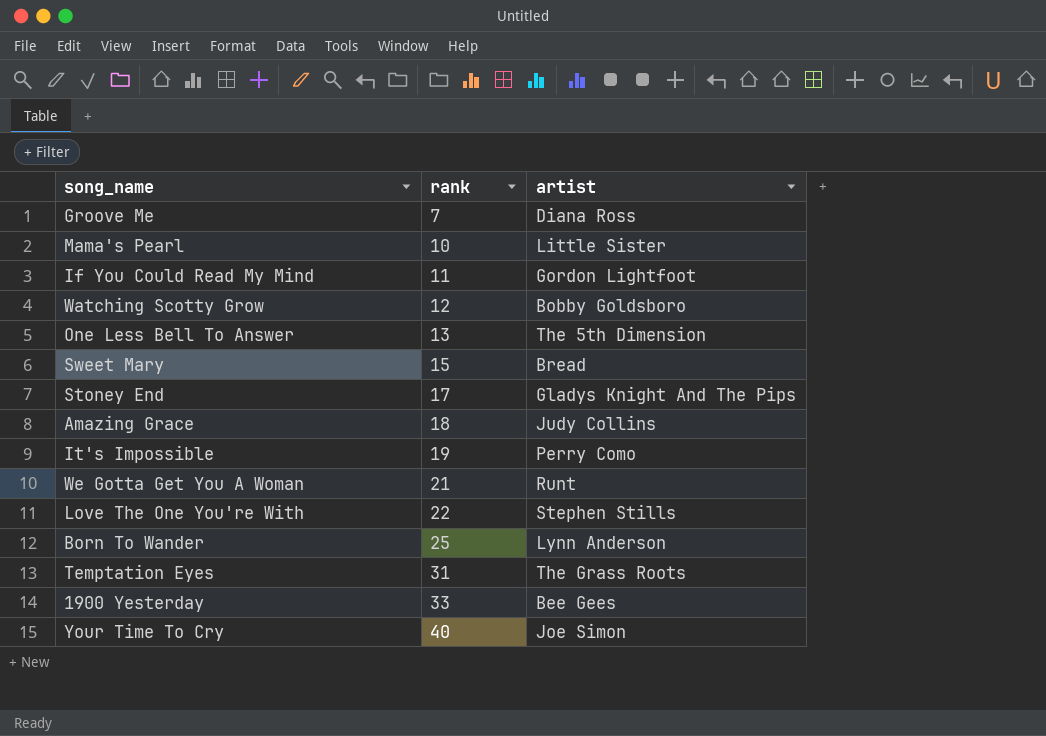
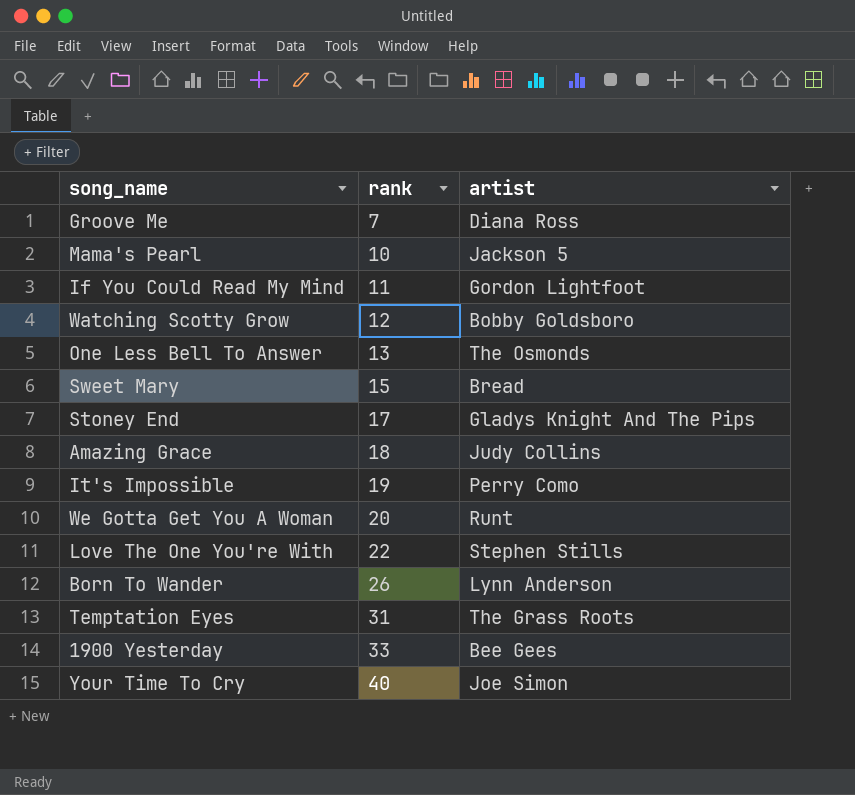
Mama's Pearl | artist: Little Sister -> Jackson 5
One Less Bell To Answer | artist: The 5th Dimension -> The Osmonds
We Gotta Get You A Woman | rank: 21 -> 20
Born To Wander | rank: 25 -> 26

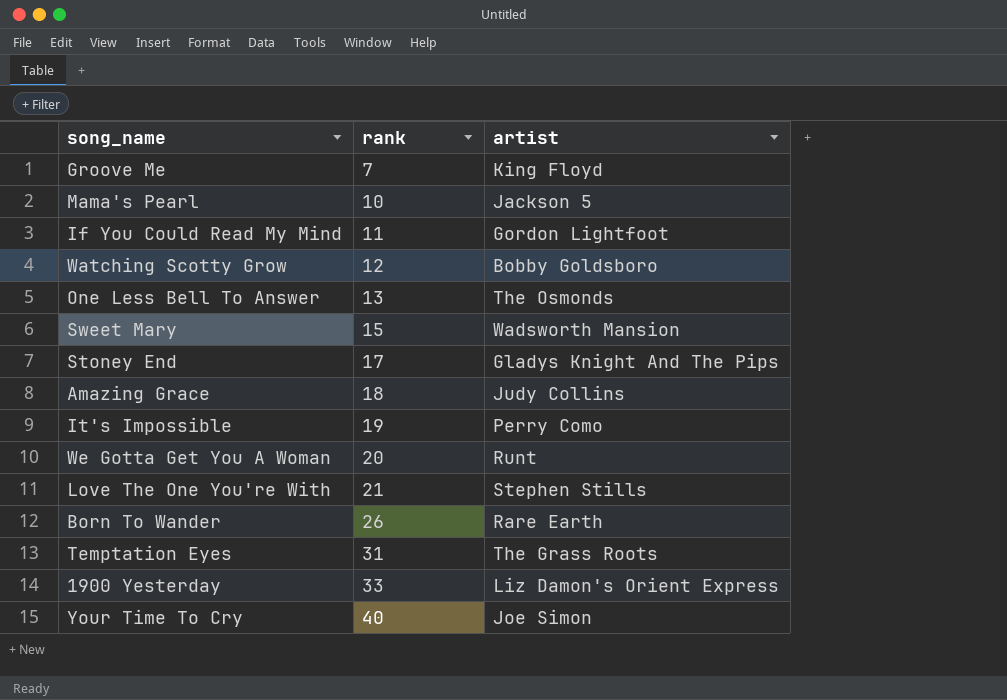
Groove Me | artist: Diana Ross -> King Floyd
Sweet Mary | artist: Bread -> Wadsworth Mansion
Love The One You're With | rank: 22 -> 21
Born To Wander | artist: Lynn Anderson -> Rare Earth
1900 Yesterday | artist: Bee Gees -> Liz Damon's Orient Express

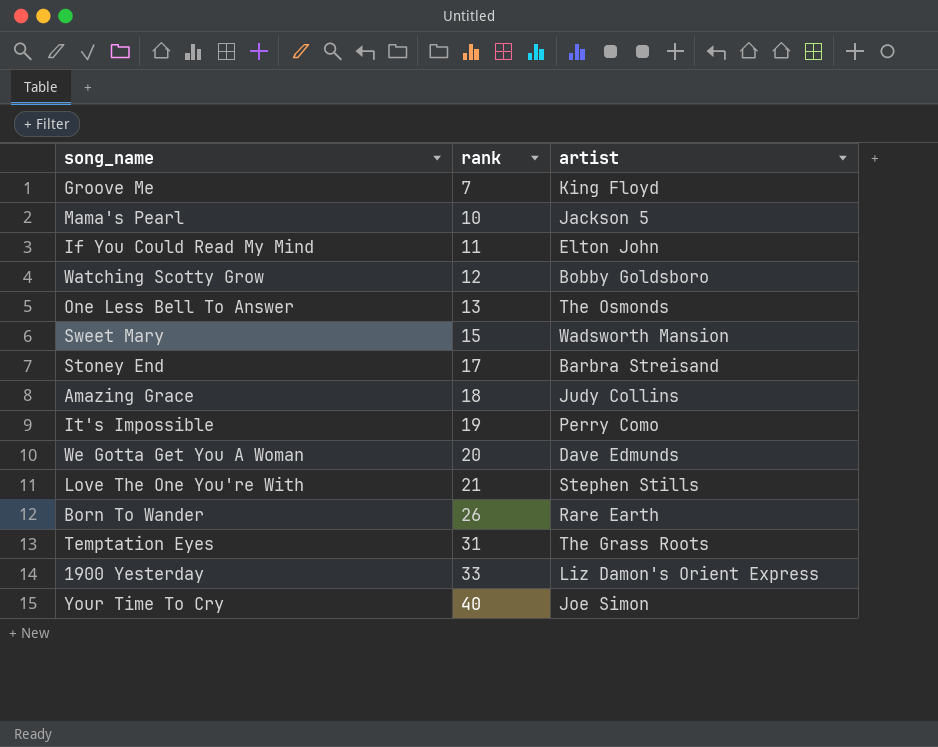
If You Could Read My Mind | artist: Gordon Lightfoot -> Elton John
Stoney End | artist: Gladys Knight And The Pips -> Barbra Streisand
We Gotta Get You A Woman | artist: Runt -> Dave Edmunds

